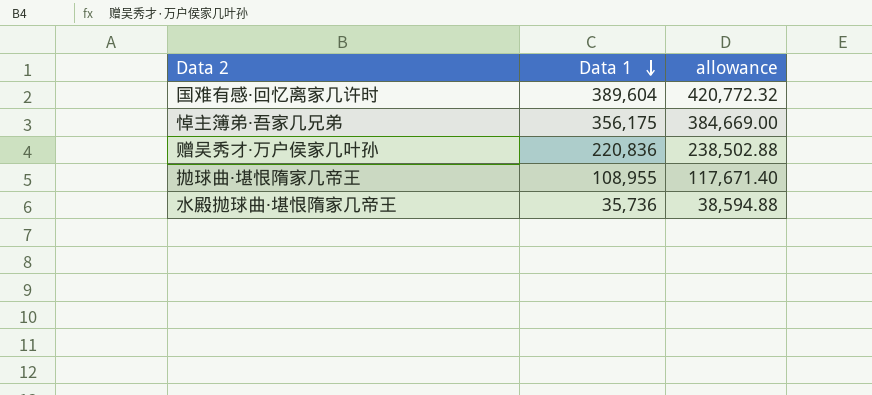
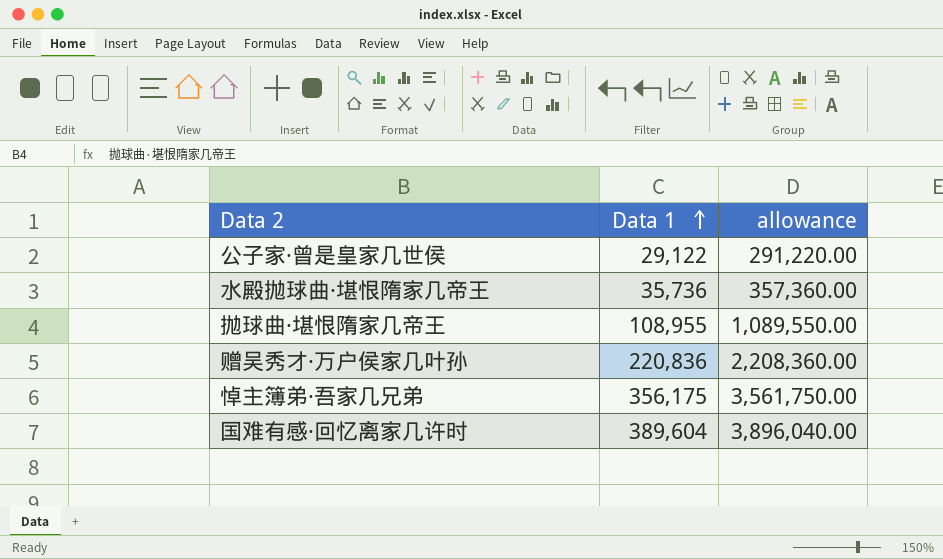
row order: Data 1 descending -> Data 1 ascending
column allowance | formula: [Data 1] * 1.08 -> [Data 1] * 10
row 公子家·曾是皇家几世侯: none -> 29,122 | 291,220.00

